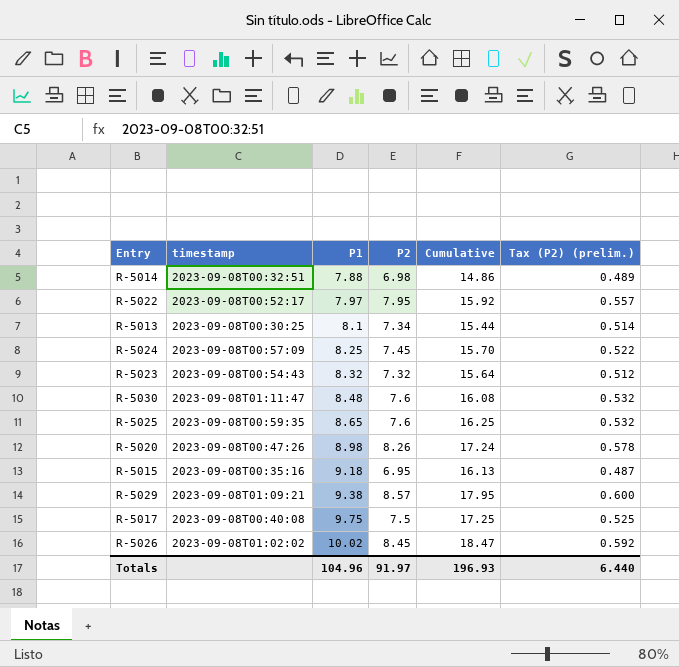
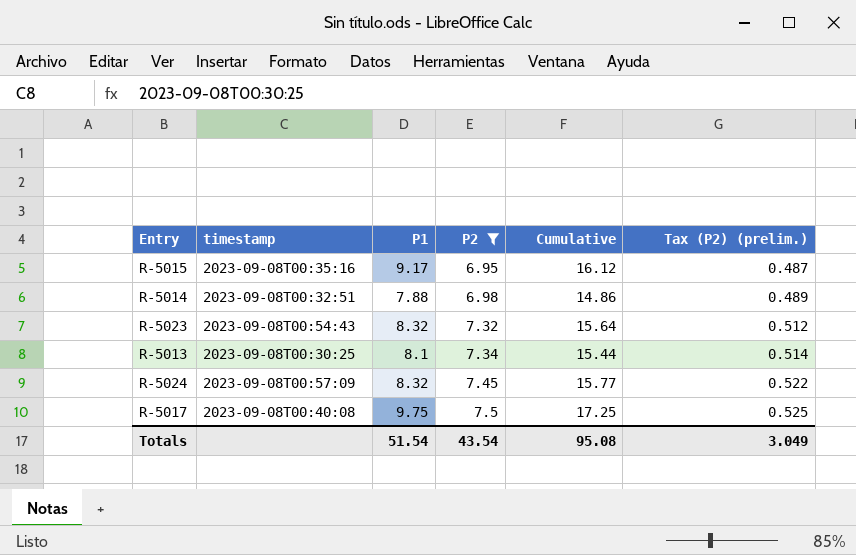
filter: none -> P2 <= 7.5
row order: P1 ascending -> P2 ascending
R-5015 | P1: 9.18 -> 9.17
R-5015 | Cumulative: 16.13 -> 16.12
R-5024 | P1: 8.25 -> 8.32
R-5024 | Cumulative: 15.70 -> 15.77
Totals | P1: 104.96 -> 51.54
Totals | P2: 91.97 -> 43.54
Totals | Cumulative: 196.93 -> 95.08
Totals | Tax (P2) (prelim.): 6.440 -> 3.049

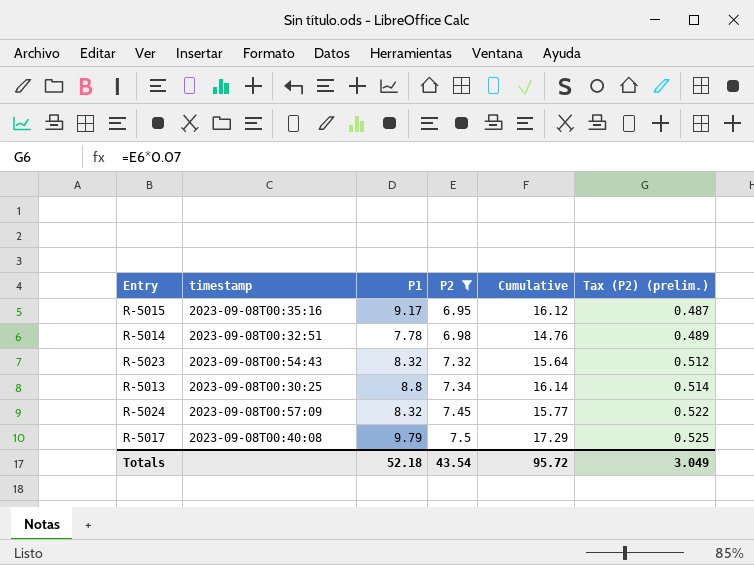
R-5014 | P1: 7.88 -> 7.78
R-5014 | Cumulative: 14.86 -> 14.76
R-5013 | P1: 8.1 -> 8.8
R-5013 | Cumulative: 15.44 -> 16.14
R-5017 | P1: 9.75 -> 9.79
R-5017 | Cumulative: 17.25 -> 17.29
Totals | P1: 51.54 -> 52.18
Totals | Cumulative: 95.08 -> 95.72

